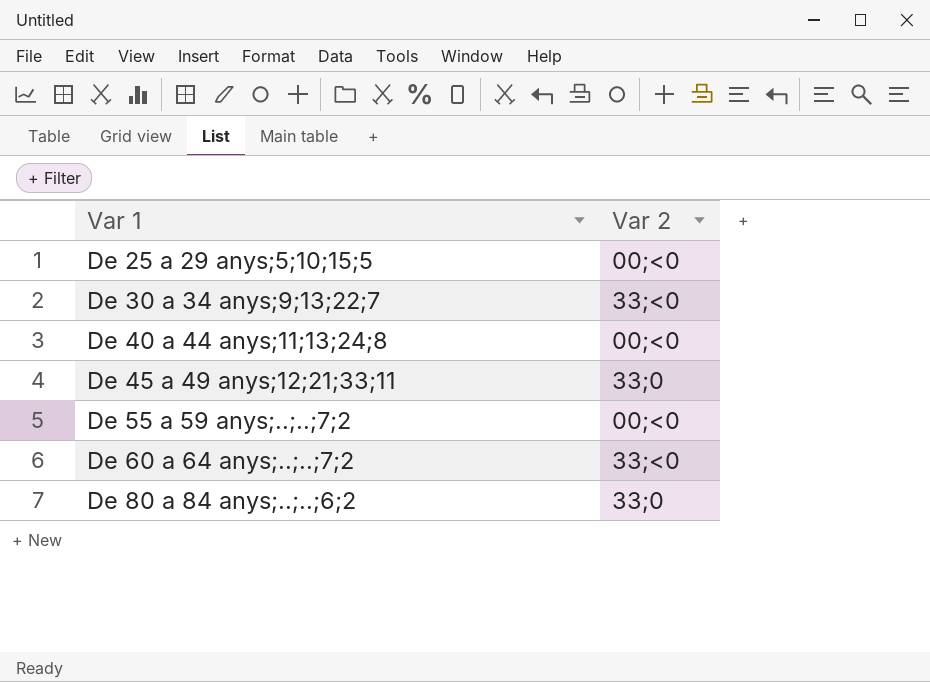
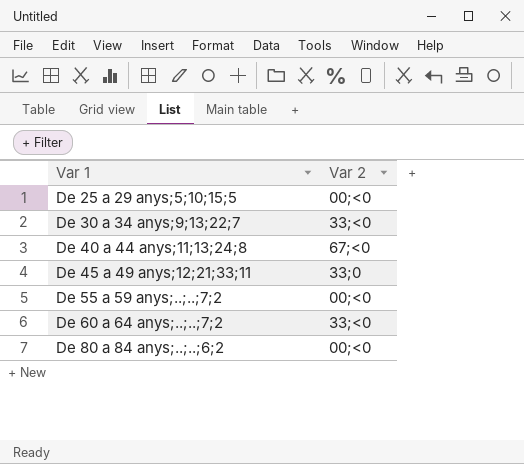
De 40 a 44 anys;11;13;24;8 | Var 2: 00;<0 -> 67;<0
De 80 a 84 anys;..;..;6;2 | Var 2: 33;0 -> 00;<0

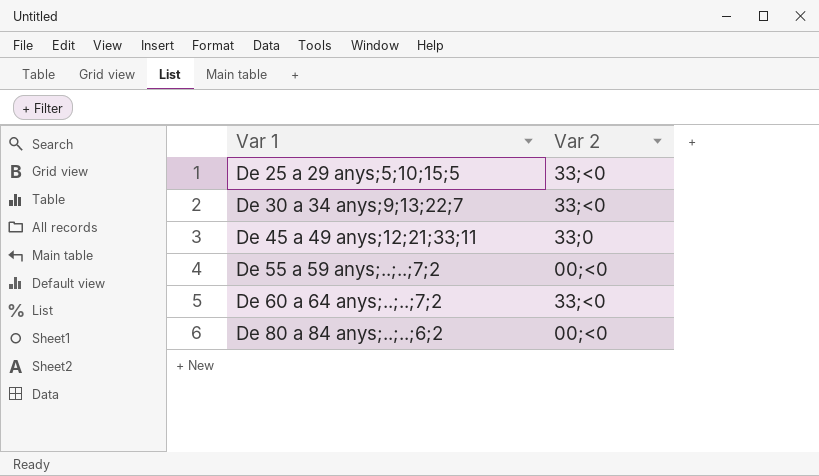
row De 40 a 44 anys;11;13;24;8: 67;<0 -> none
De 25 a 29 anys;5;10;15;5 | Var 2: 00;<0 -> 33;<0

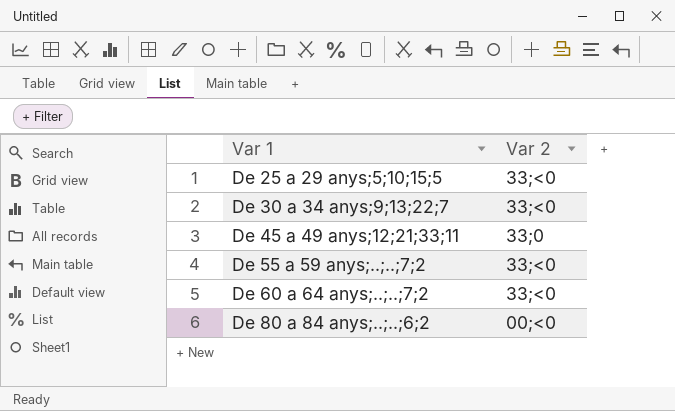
De 55 a 59 anys;..;..;7;2 | Var 2: 00;<0 -> 33;<0

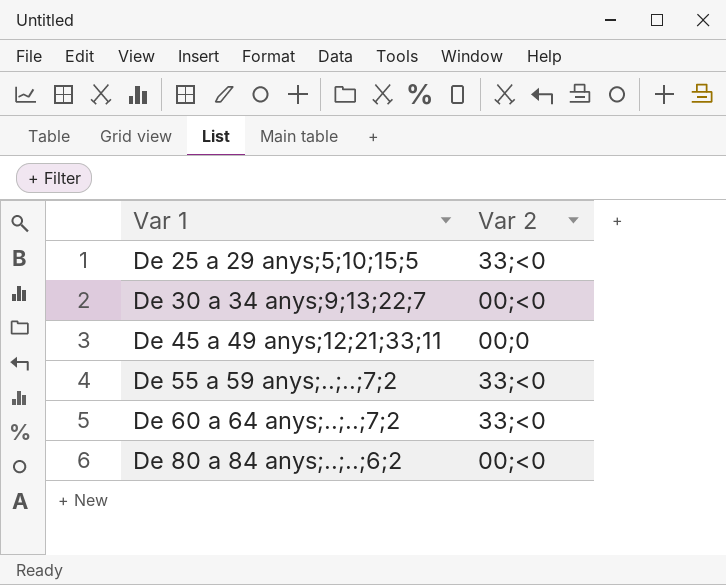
De 30 a 34 anys;9;13;22;7 | Var 2: 33;<0 -> 00;<0
De 45 a 49 anys;12;21;33;11 | Var 2: 33;0 -> 00;0

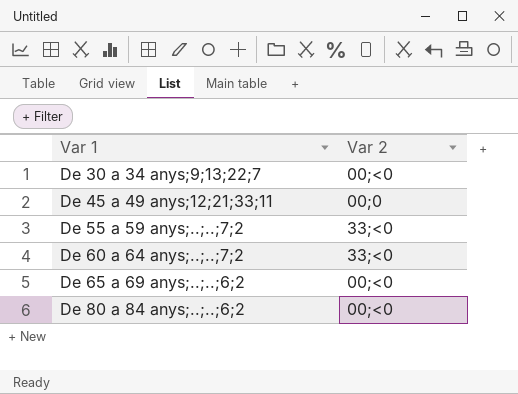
row De 25 a 29 anys;5;10;15;5: 33;<0 -> none
row De 65 a 69 anys;..;..;6;2: none -> 00;<0

